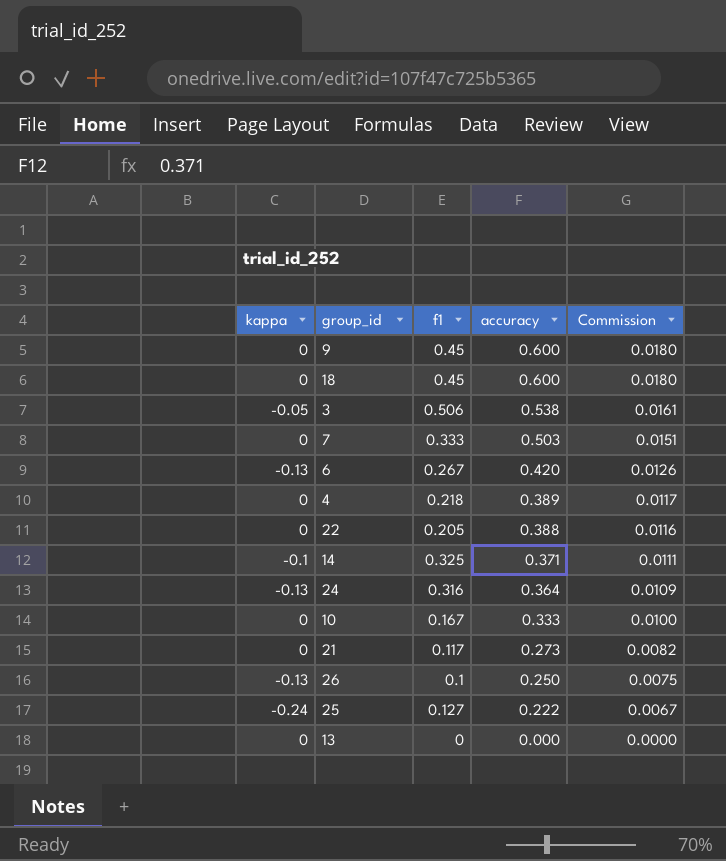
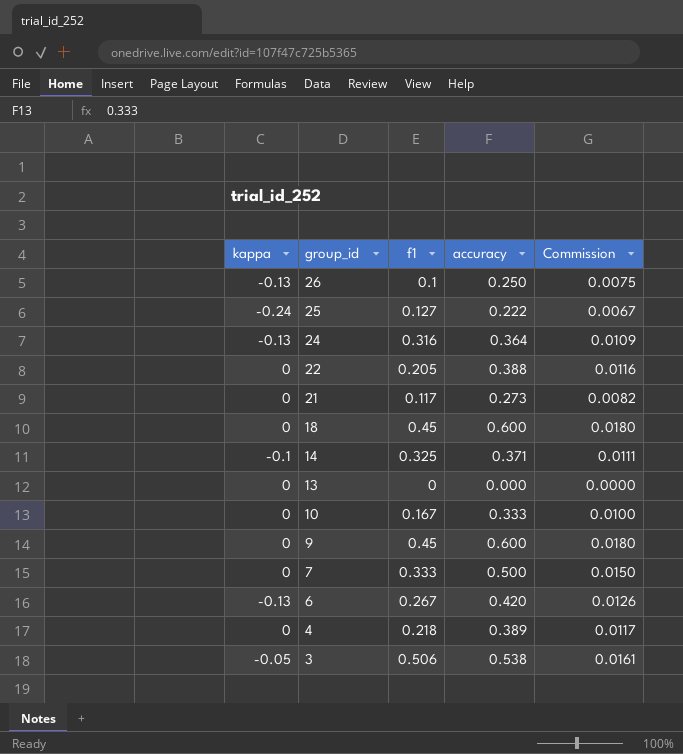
row order: accuracy descending -> group_id descending
7 | accuracy: 0.503 -> 0.500
7 | Commission: 0.0151 -> 0.0150

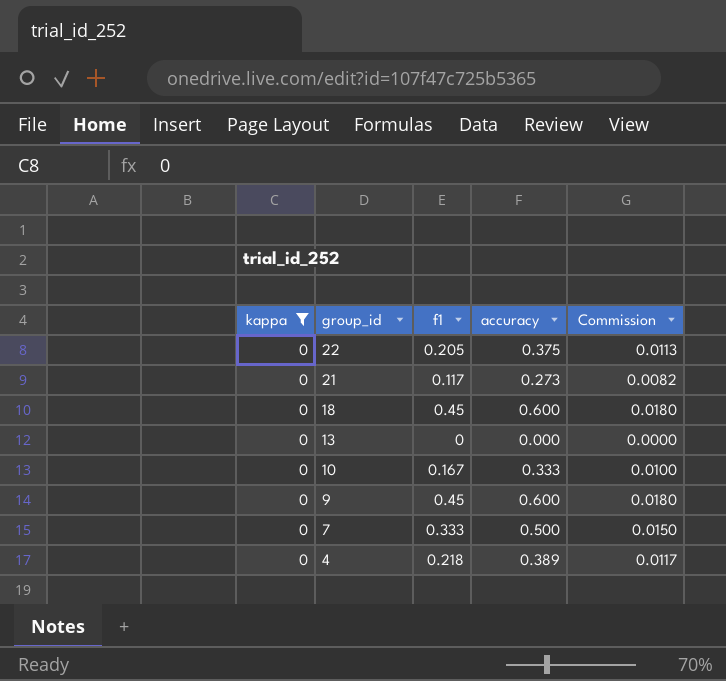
filter: none -> kappa = 0
22 | accuracy: 0.388 -> 0.375
22 | Commission: 0.0116 -> 0.0113

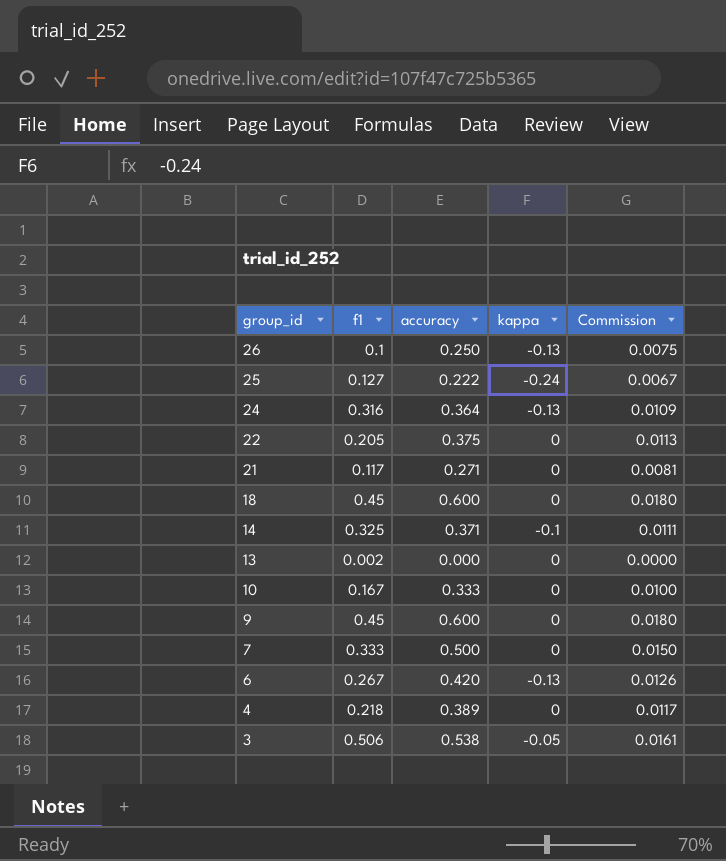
filter: kappa = 0 -> none
column kappa | position: 1 -> 4
21 | accuracy: 0.273 -> 0.271
21 | Commission: 0.0082 -> 0.0081
13 | f1: 0 -> 0.002

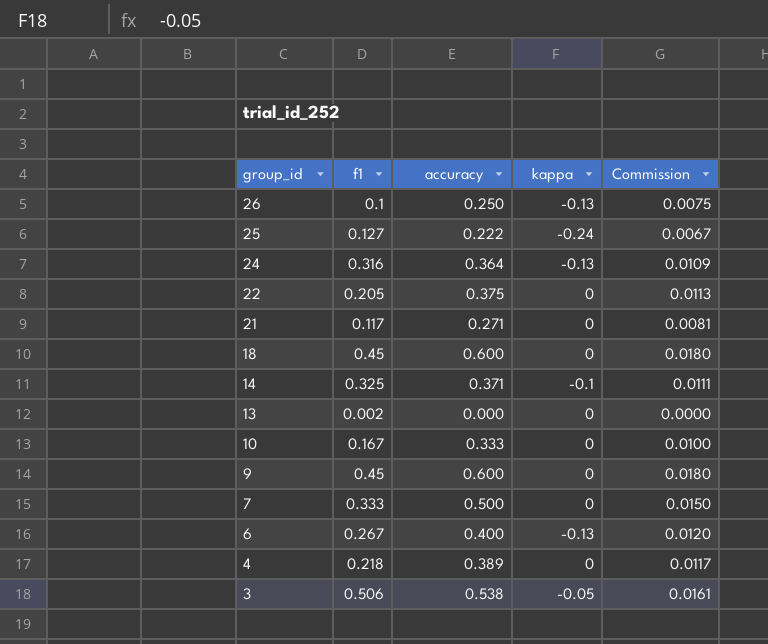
6 | accuracy: 0.420 -> 0.400
6 | Commission: 0.0126 -> 0.0120

